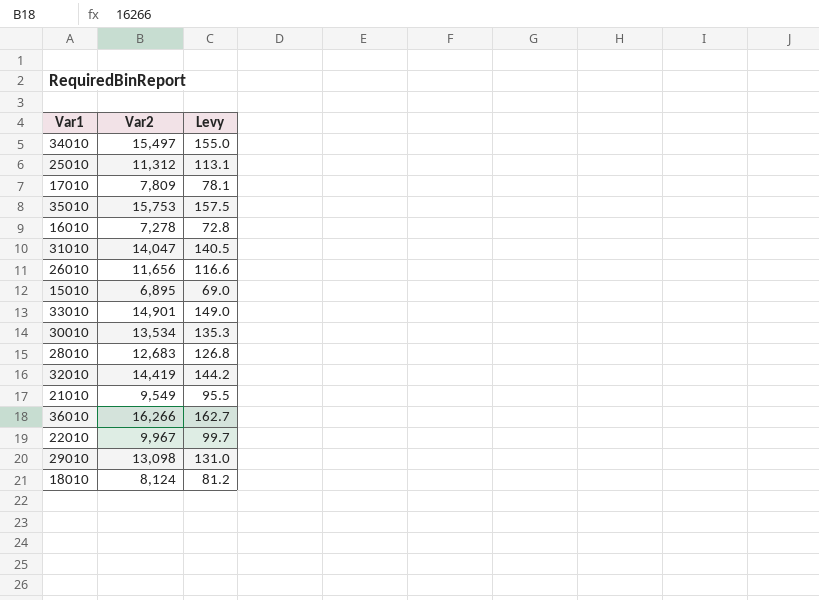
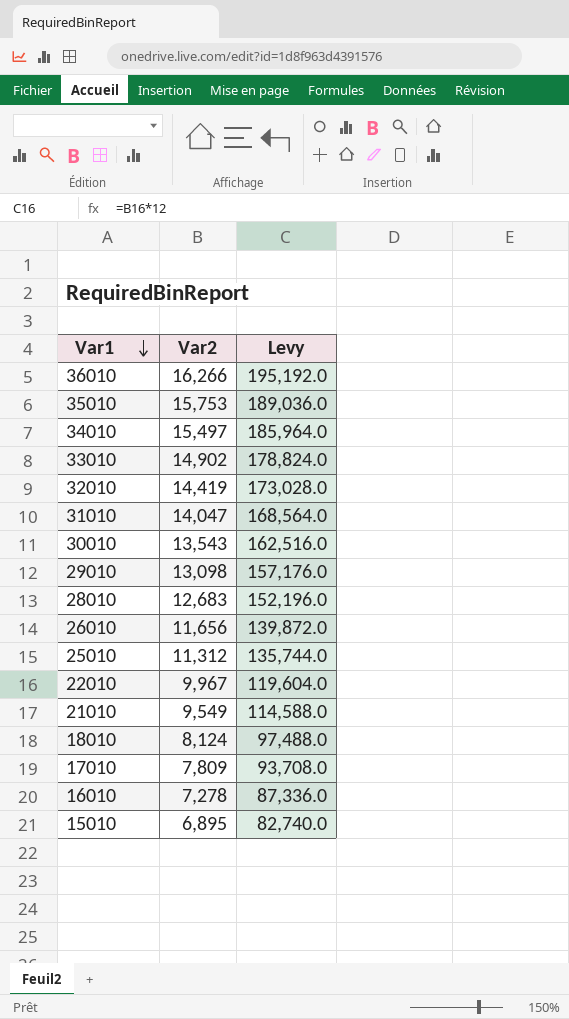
row order: none -> Var1 descending
column Levy | formula: [Var2] * 0.01 -> [Var2] * 12
33010 | Var2: 14,901 -> 14,902
30010 | Var2: 13,534 -> 13,543

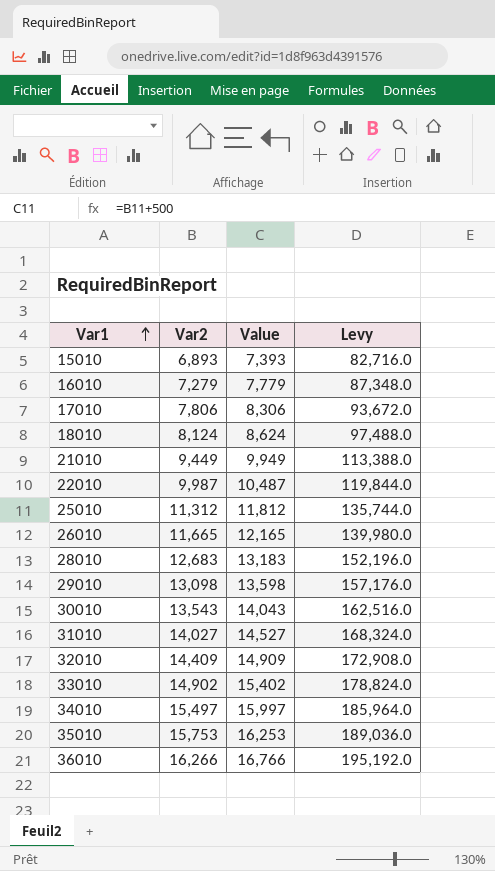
row order: Var1 descending -> Var1 ascending
column Value | formula: none -> [Var2] + 500
15010 | Var2: 6,895 -> 6,893
15010 | Levy: 82,740.0 -> 82,716.0
16010 | Var2: 7,278 -> 7,279
16010 | Levy: 87,336.0 -> 87,348.0
17010 | Var2: 7,809 -> 7,806
17010 | Levy: 93,708.0 -> 93,672.0
21010 | Var2: 9,549 -> 9,449
21010 | Levy: 114,588.0 -> 113,388.0
22010 | Var2: 9,967 -> 9,987
22010 | Levy: 119,604.0 -> 119,844.0
26010 | Var2: 11,656 -> 11,665
26010 | Levy: 139,872.0 -> 139,980.0
31010 | Var2: 14,047 -> 14,027
31010 | Levy: 168,564.0 -> 168,324.0
32010 | Var2: 14,419 -> 14,409
32010 | Levy: 173,028.0 -> 172,908.0

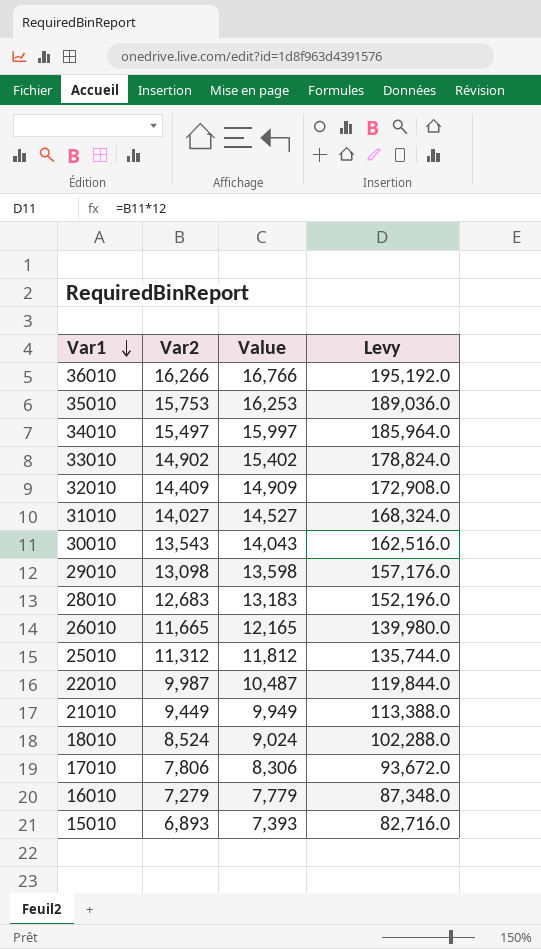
row order: Var1 ascending -> Var1 descending
18010 | Var2: 8,124 -> 8,524
18010 | Value: 8,624 -> 9,024
18010 | Levy: 97,488.0 -> 102,288.0

